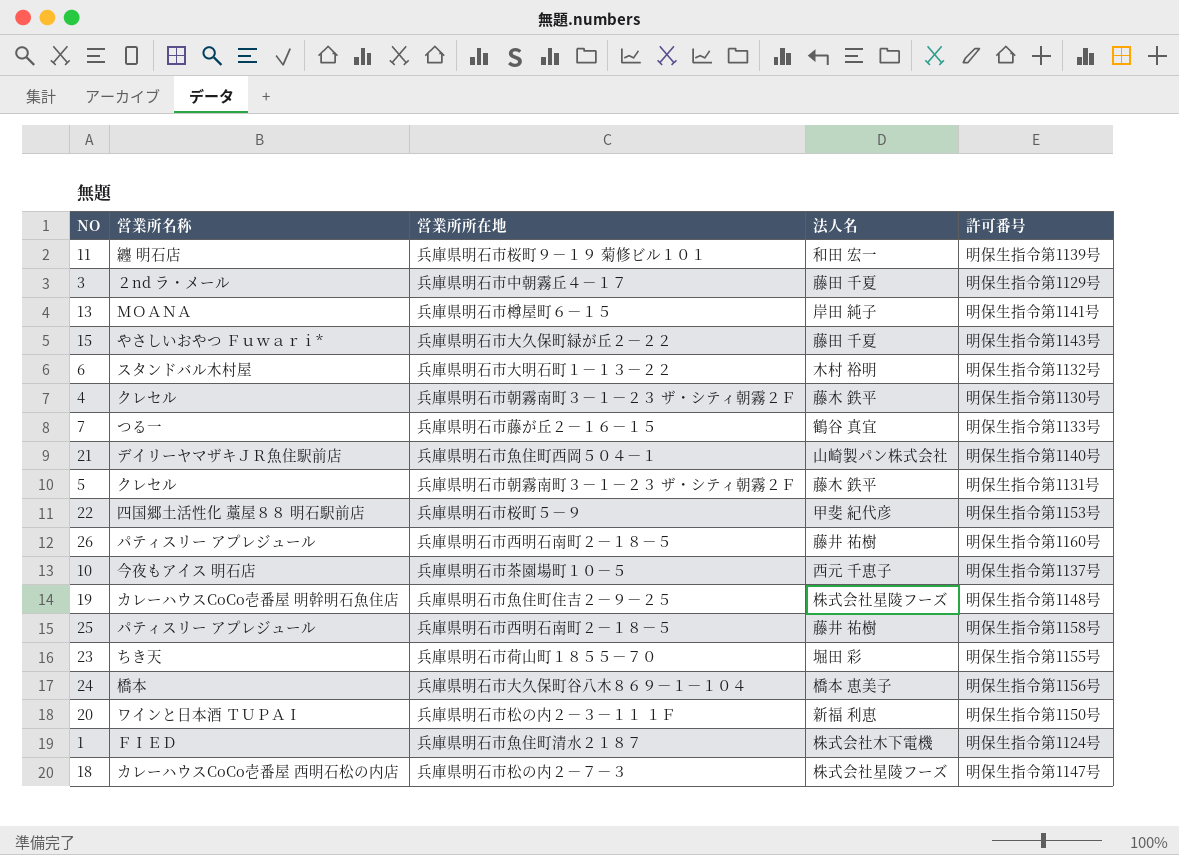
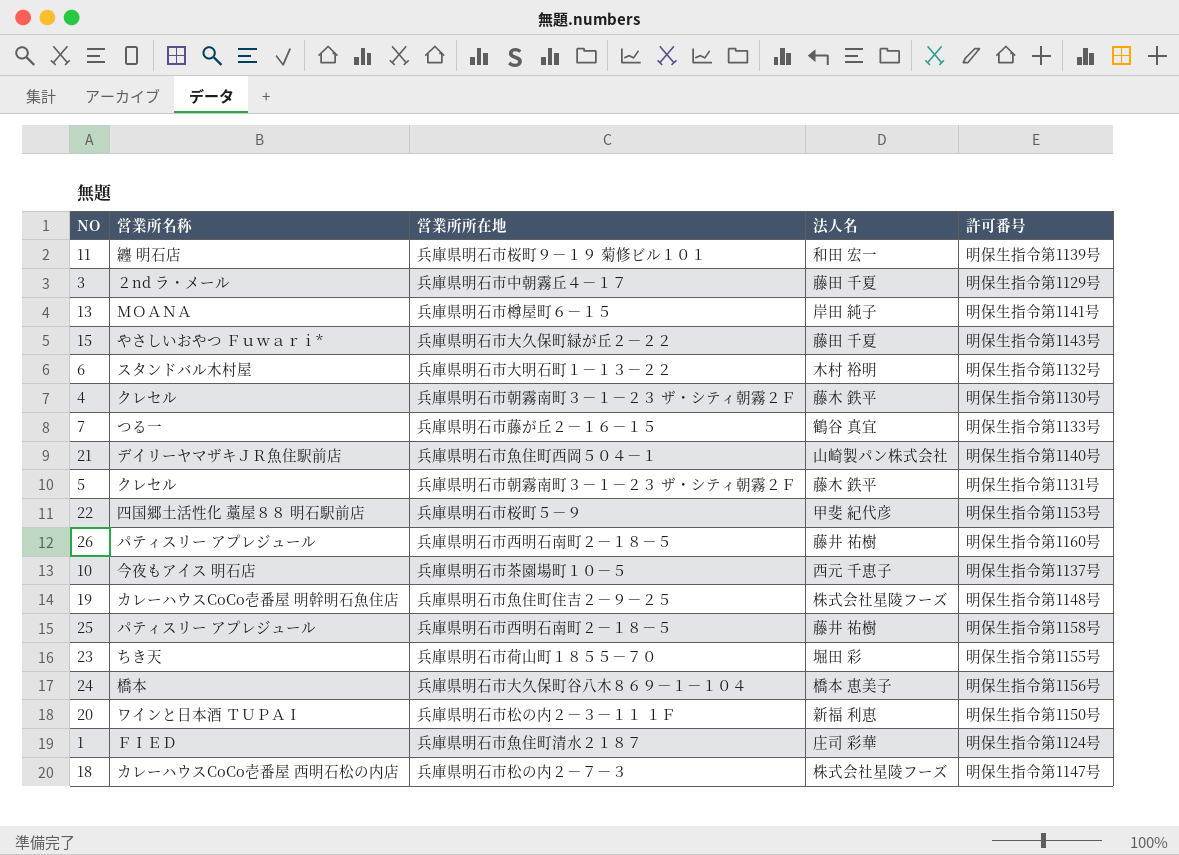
1 | 法人名: 株式会社木下電機 -> 庄司 彩華

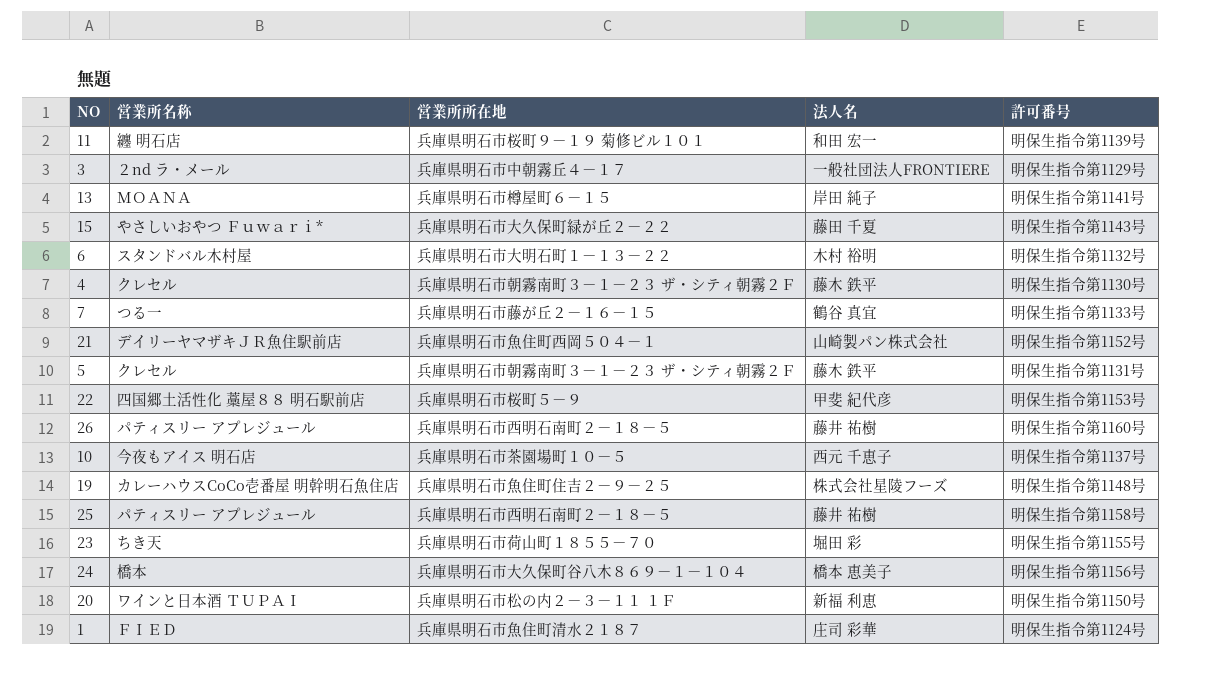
row 18: カレーハウスCoCo壱番屋 西明石松の内店 | 兵庫県明石市松の内２－７－３ | 株式会社星陵フーズ | 明保生指令第1147号 -> none
3 | 法人名: 藤田 千夏 -> 一般社団法人FRONTIERE
21 | 許可番号: 明保生指令第1140号 -> 明保生指令第1152号

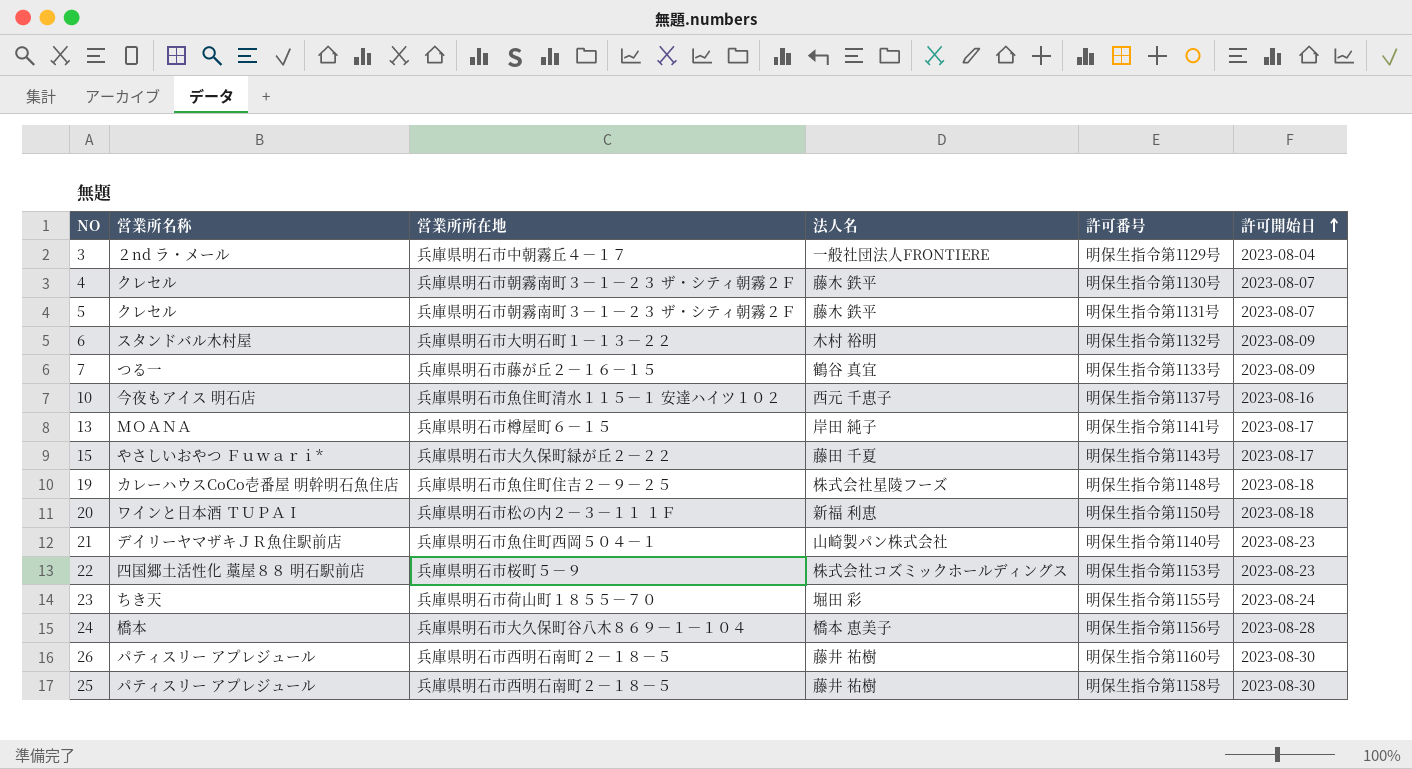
row order: none -> 許可開始日 ascending
column 許可開始日 | position: none -> 6
row 11: 纏 明石店 | 兵庫県明石市桜町９－１９ 菊修ビル１０１ | 和田 宏一 | 明保生指令第1139号 -> none
row 1: ＦＩＥＤ | 兵庫県明石市魚住町清水２１８７ | 庄司 彩華 | 明保生指令第1124号 -> none
10 | 営業所所在地: 兵庫県明石市茶園場町１０－５ -> 兵庫県明石市魚住町清水１１５－１ 安達ハイツ１０２
21 | 許可番号: 明保生指令第1152号 -> 明保生指令第1140号
22 | 法人名: 甲斐 紀代彦 -> 株式会社コズミックホールディングス

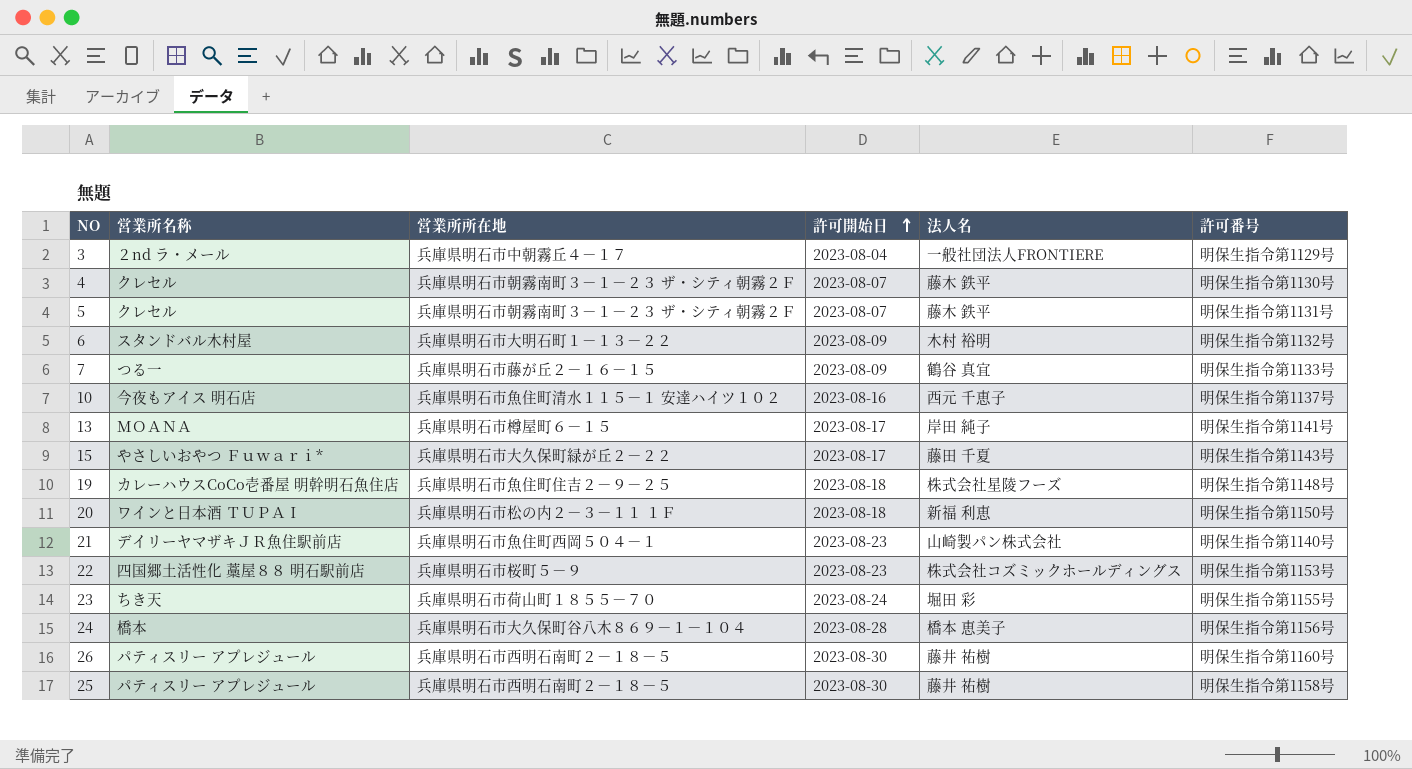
column 許可開始日 | position: 6 -> 4

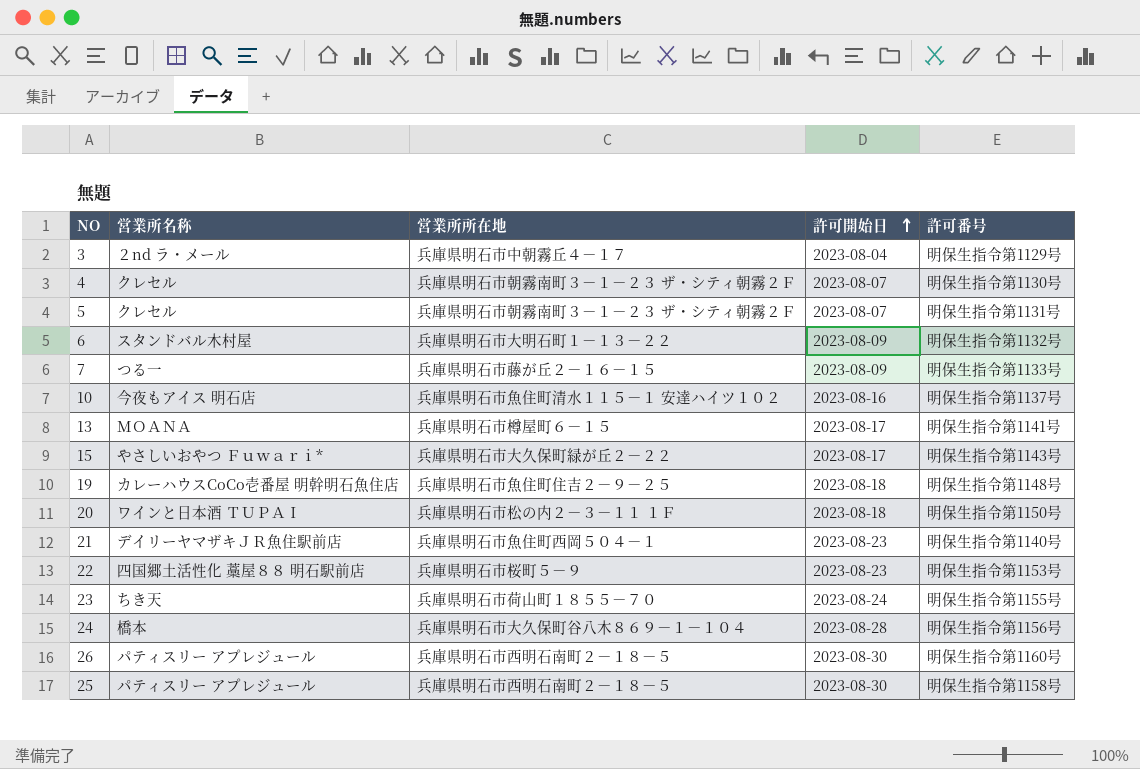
column 法人名 | position: 5 -> none

